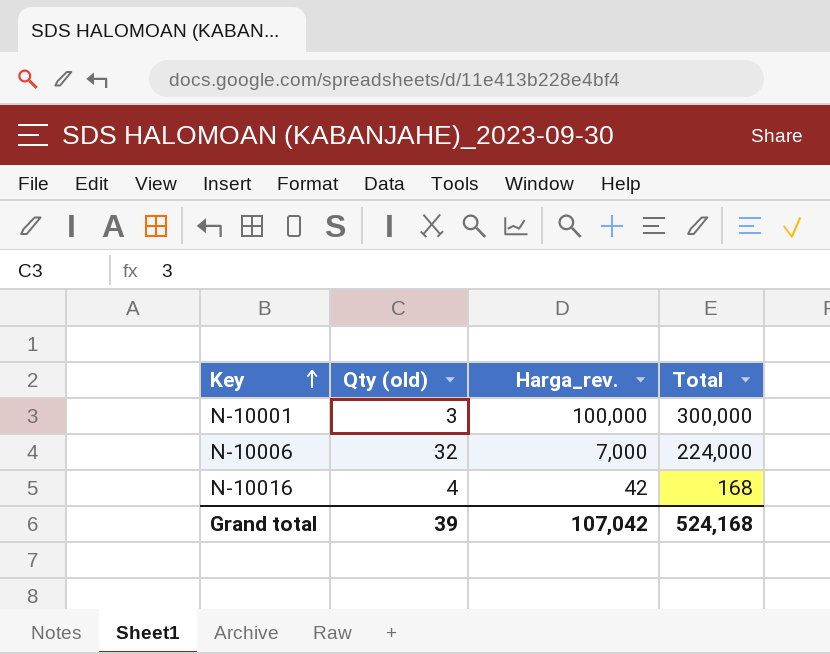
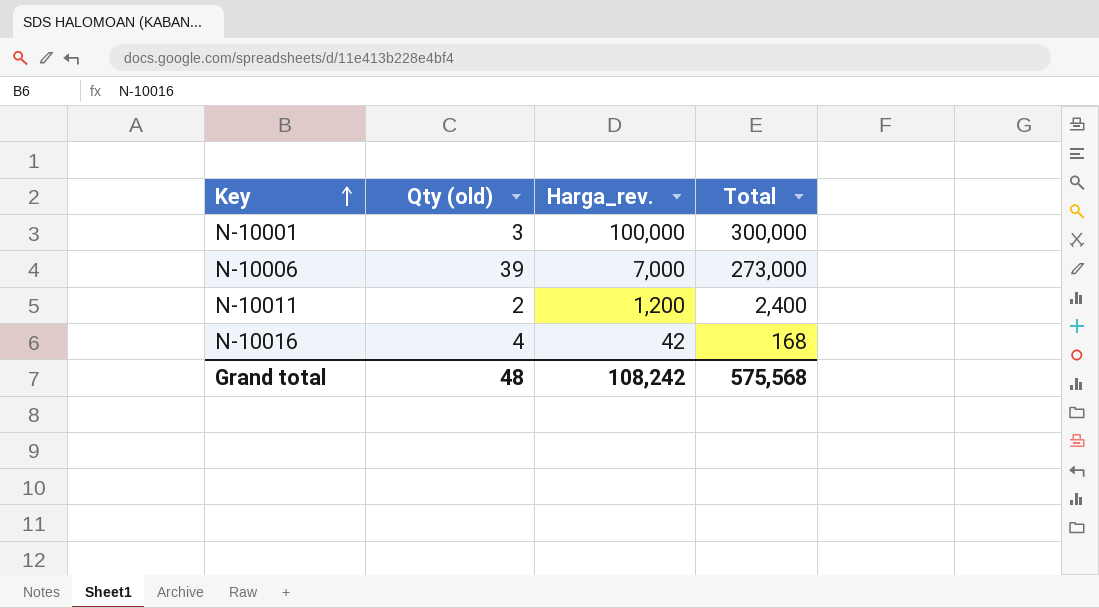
N-10006 | Qty (old): 32 -> 39
N-10006 | Total: 224,000 -> 273,000
row N-10011: none -> 2 | 1,200 | 2,400
Grand total | Qty (old): 39 -> 48
Grand total | Harga_rev.: 107,042 -> 108,242
Grand total | Total: 524,168 -> 575,568

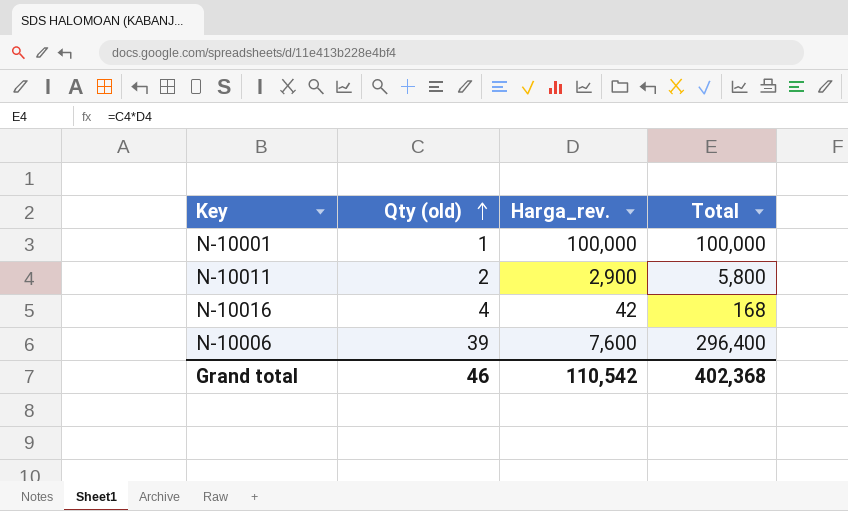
row order: Key ascending -> Qty (old) ascending
N-10001 | Qty (old): 3 -> 1
N-10001 | Total: 300,000 -> 100,000
N-10011 | Harga_rev.: 1,200 -> 2,900
N-10011 | Total: 2,400 -> 5,800
N-10006 | Harga_rev.: 7,000 -> 7,600
N-10006 | Total: 273,000 -> 296,400
Grand total | Qty (old): 48 -> 46
Grand total | Harga_rev.: 108,242 -> 110,542
Grand total | Total: 575,568 -> 402,368

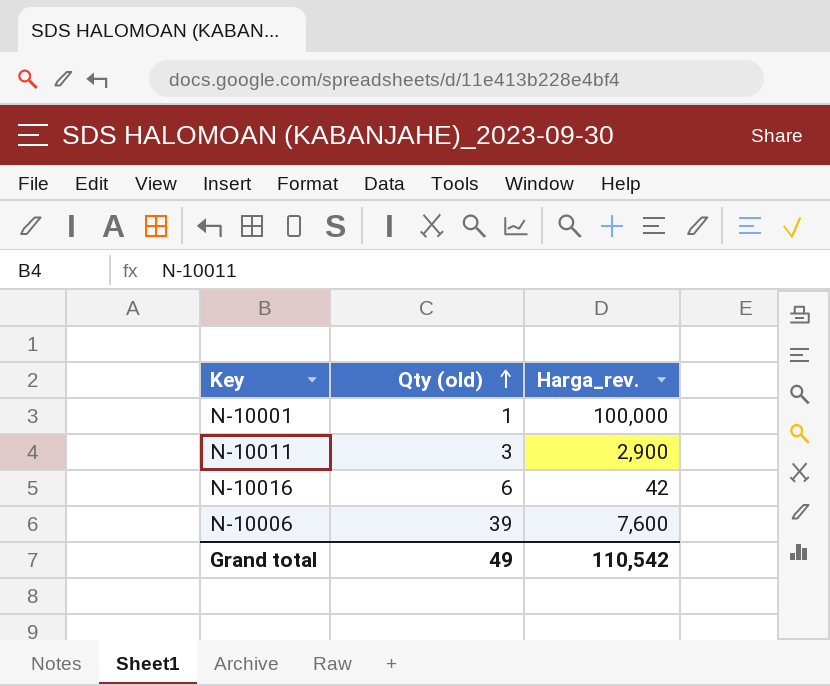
column Total | formula: [Qty (old)] * [Harga_rev.] -> none
N-10011 | Qty (old): 2 -> 3
N-10016 | Qty (old): 4 -> 6
Grand total | Qty (old): 46 -> 49

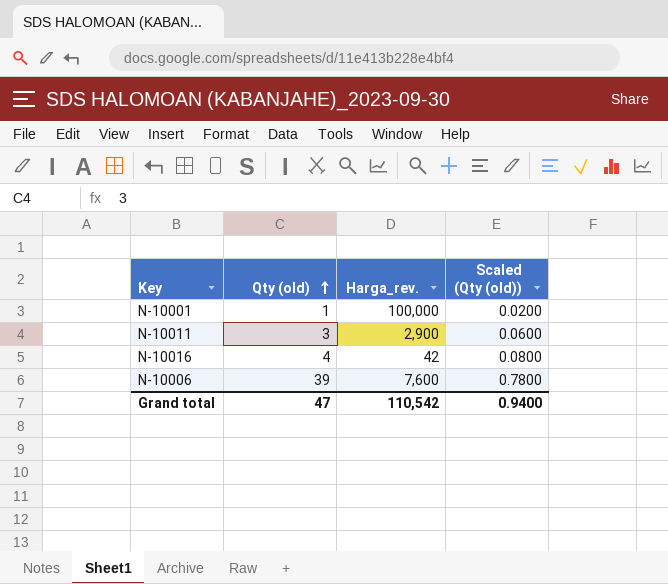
column Scaled (Qty (old)) | formula: none -> [Qty (old)] * 0.02
N-10016 | Qty (old): 6 -> 4
Grand total | Qty (old): 49 -> 47

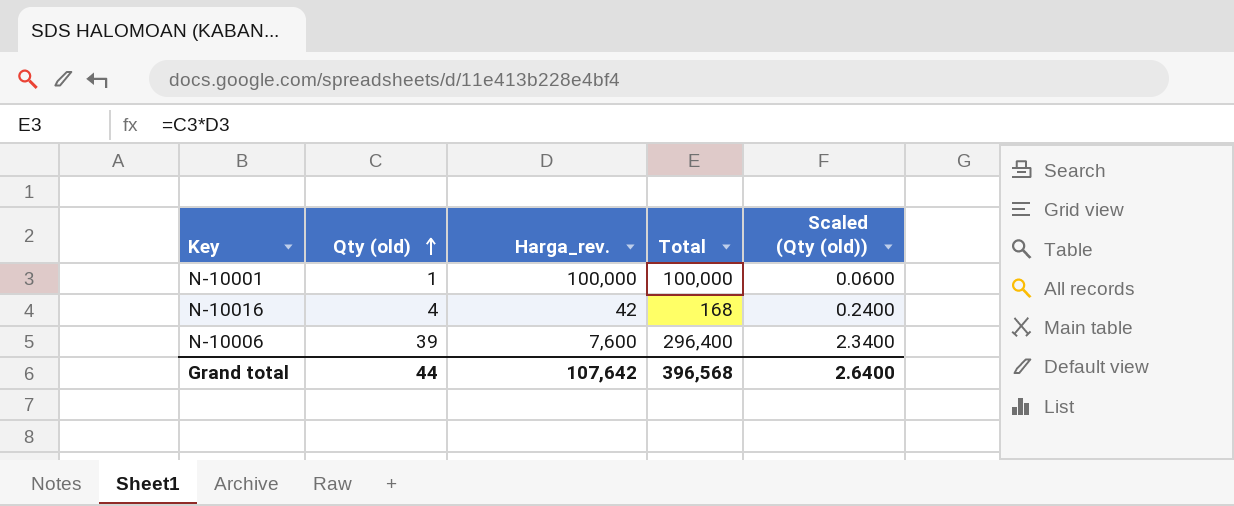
column Total | formula: none -> [Qty (old)] * [Harga_rev.]
column Scaled (Qty (old)) | formula: [Qty (old)] * 0.02 -> [Qty (old)] * 0.06
row N-10011: 3 | 2,900 | 0.0600 -> none
Grand total | Qty (old): 47 -> 44
Grand total | Harga_rev.: 110,542 -> 107,642
Grand total | Scaled (Qty (old)): 0.9400 -> 2.6400

